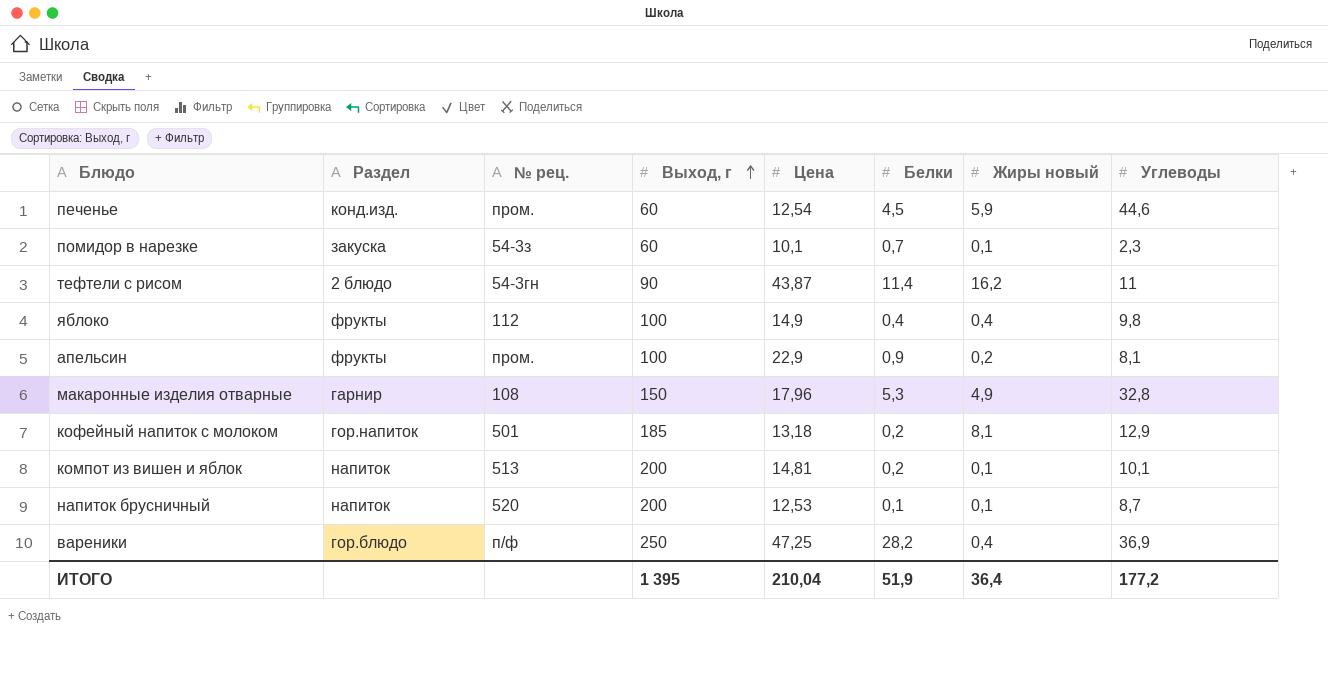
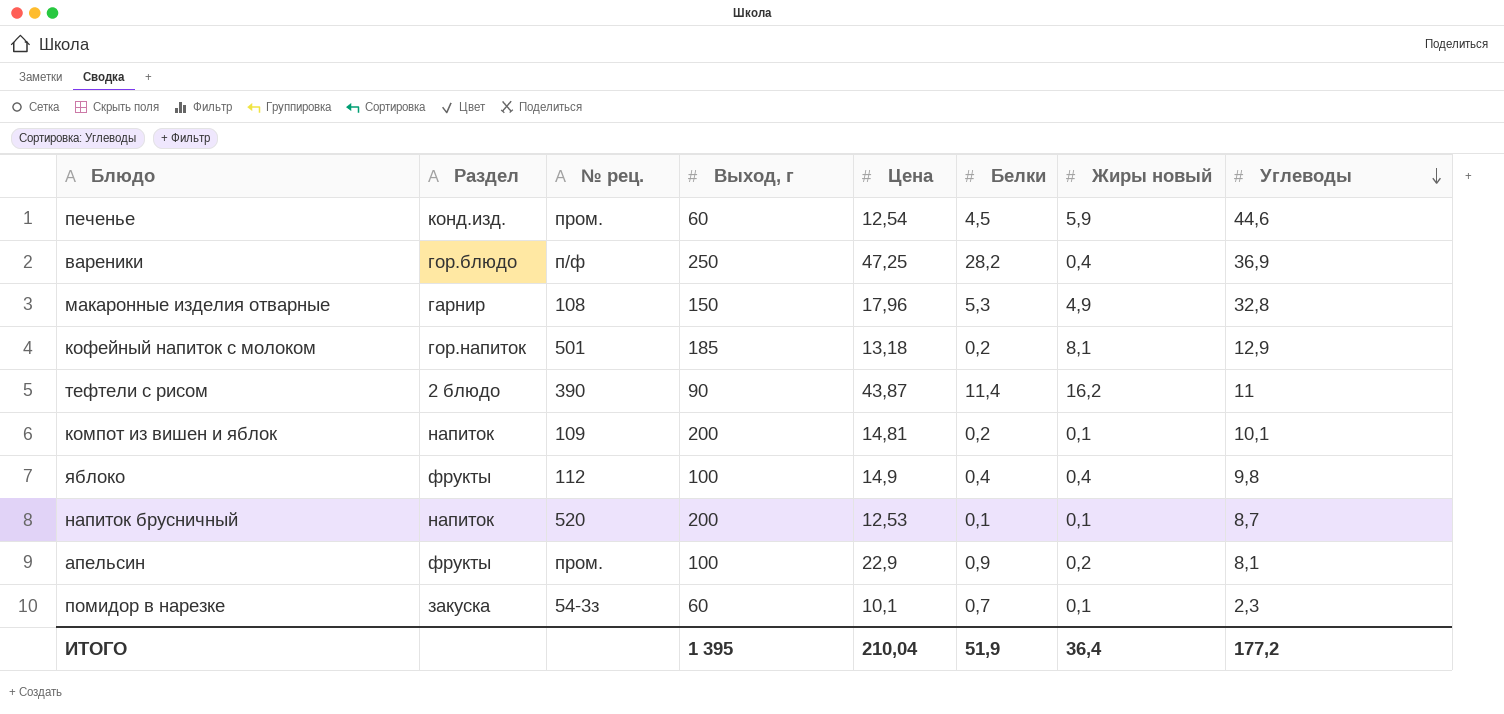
row order: Выход, г ascending -> Углеводы descending
тефтели с рисом | № рец.: 54-3гн -> 390
компот из вишен и яблок | № рец.: 513 -> 109

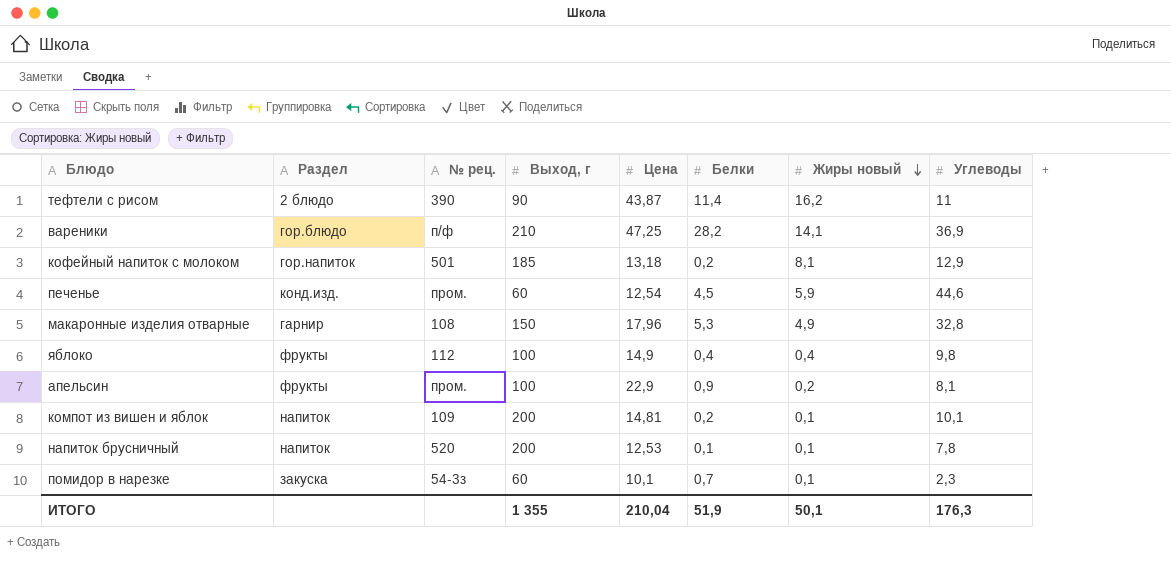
row order: Углеводы descending -> Жиры новый descending
вареники | Выход, г: 250 -> 210
вареники | Жиры новый: 0,4 -> 14,1
напиток брусничный | Углеводы: 8,7 -> 7,8
ИТОГО | Выход, г: 1 395 -> 1 355
ИТОГО | Жиры новый: 36,4 -> 50,1
ИТОГО | Углеводы: 177,2 -> 176,3

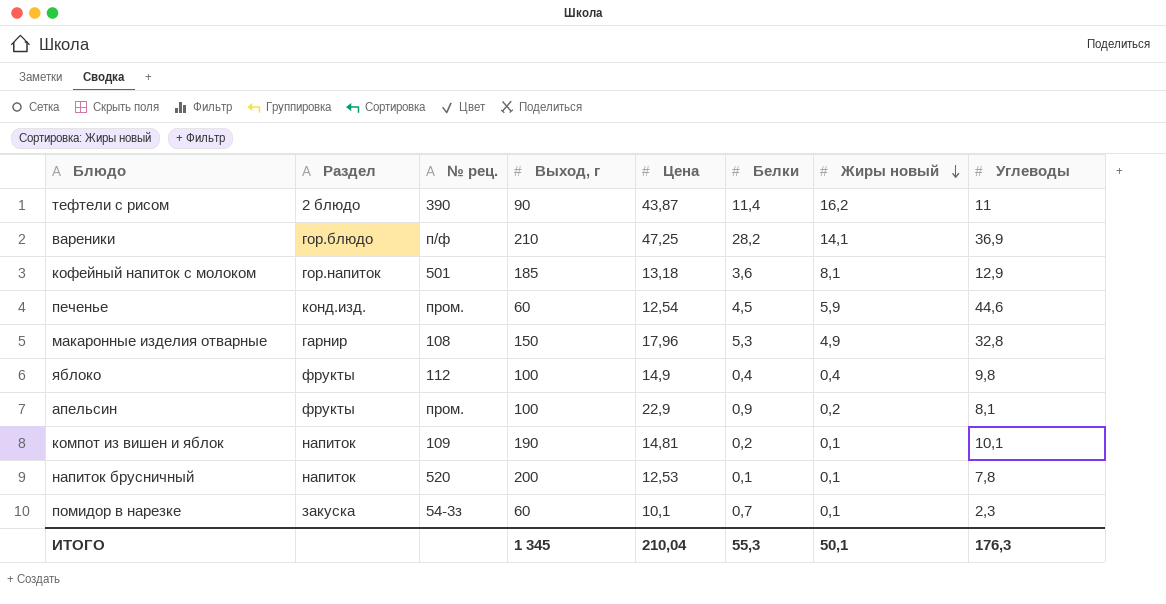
кофейный напиток с молоком | Белки: 0,2 -> 3,6
компот из вишен и яблок | Выход, г: 200 -> 190
ИТОГО | Выход, г: 1 355 -> 1 345
ИТОГО | Белки: 51,9 -> 55,3

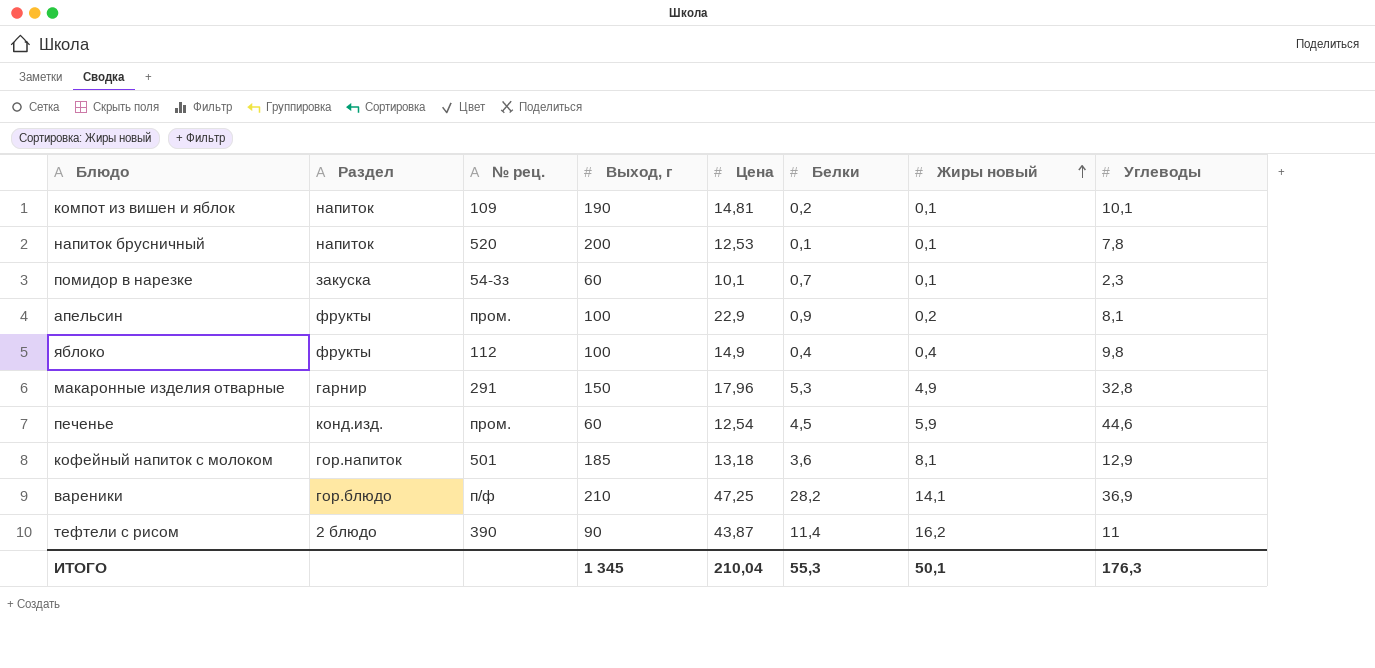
row order: Жиры новый descending -> Жиры новый ascending
макаронные изделия отварные | № рец.: 108 -> 291

